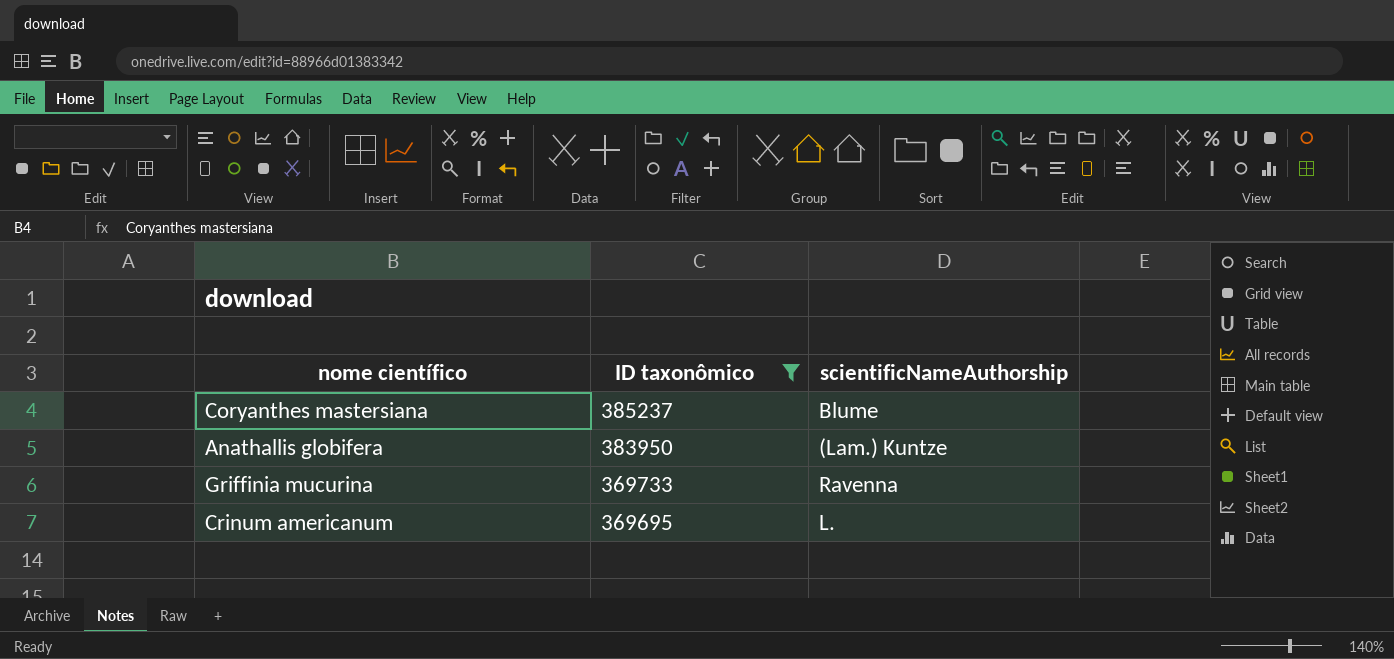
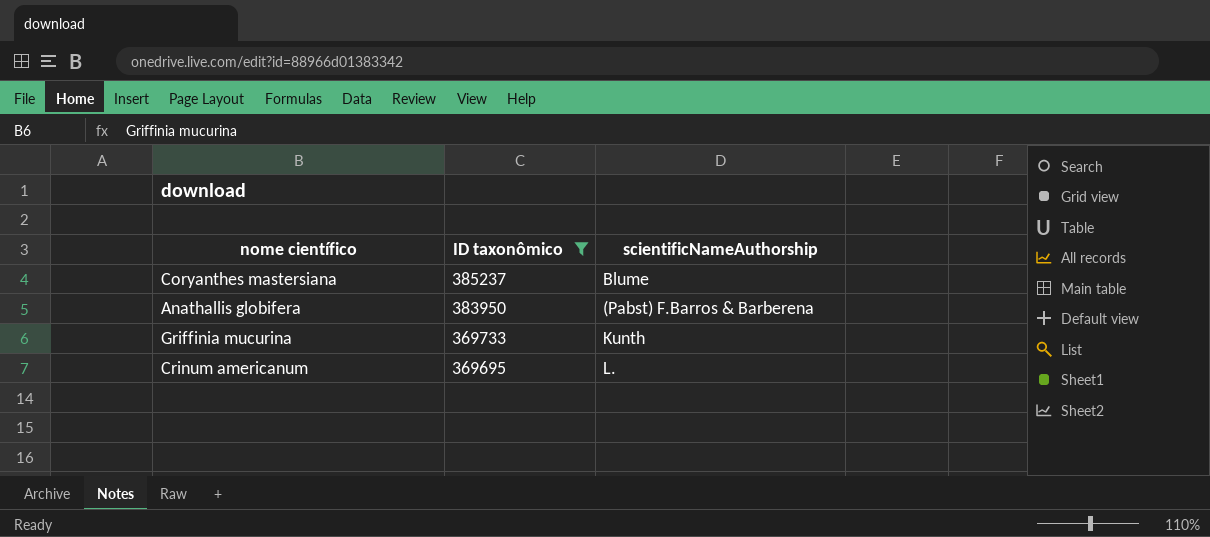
Anathallis globifera | scientificNameAuthorship: (Lam.) Kuntze -> (Pabst) F.Barros & Barberena
Griffinia mucurina | scientificNameAuthorship: Ravenna -> Kunth

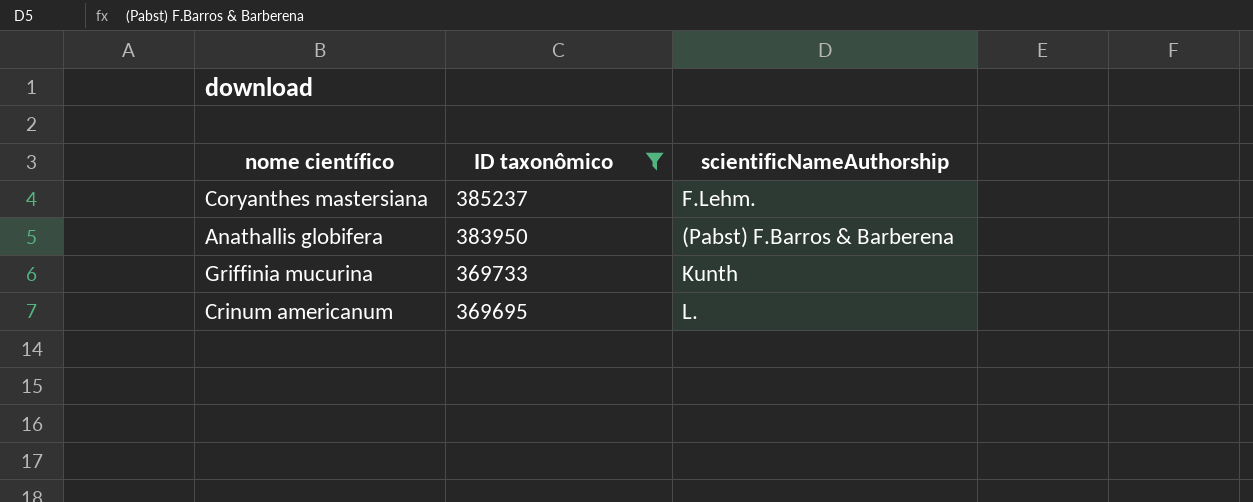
Coryanthes mastersiana | scientificNameAuthorship: Blume -> F.Lehm.

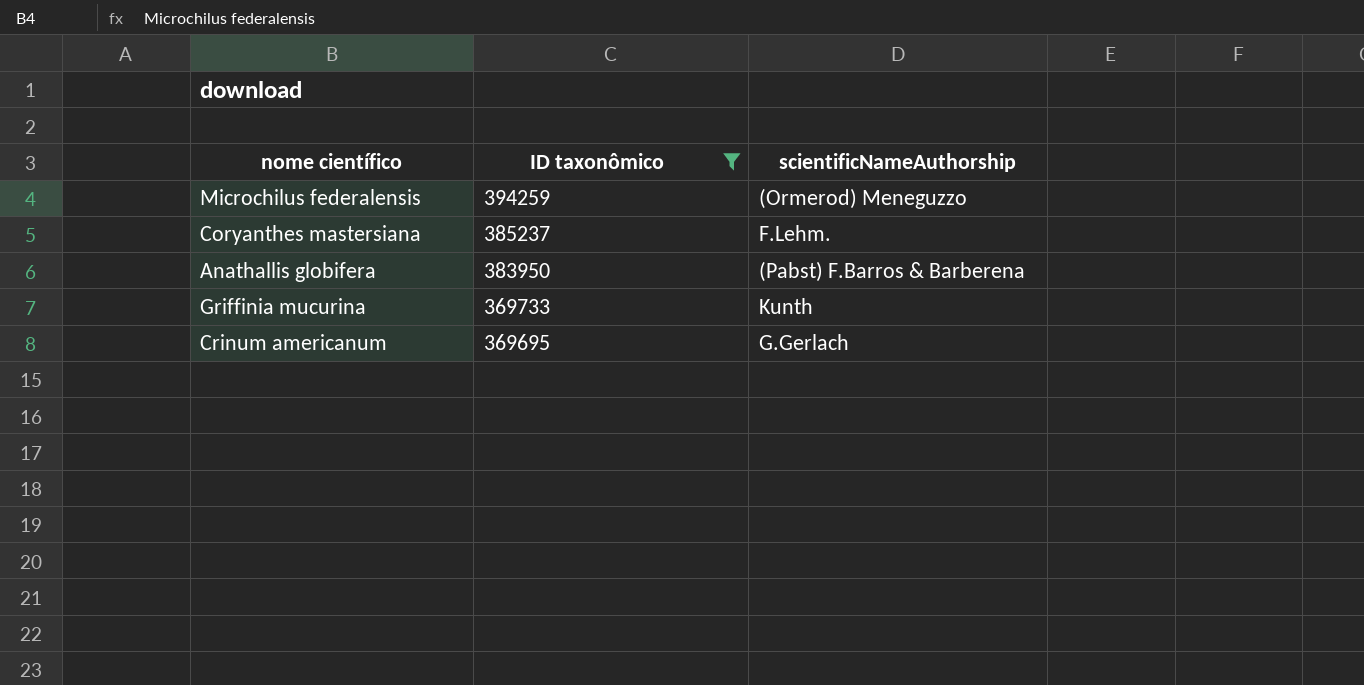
row Microchilus federalensis: none -> 394259 | (Ormerod) Meneguzzo
Crinum americanum | scientificNameAuthorship: L. -> G.Gerlach

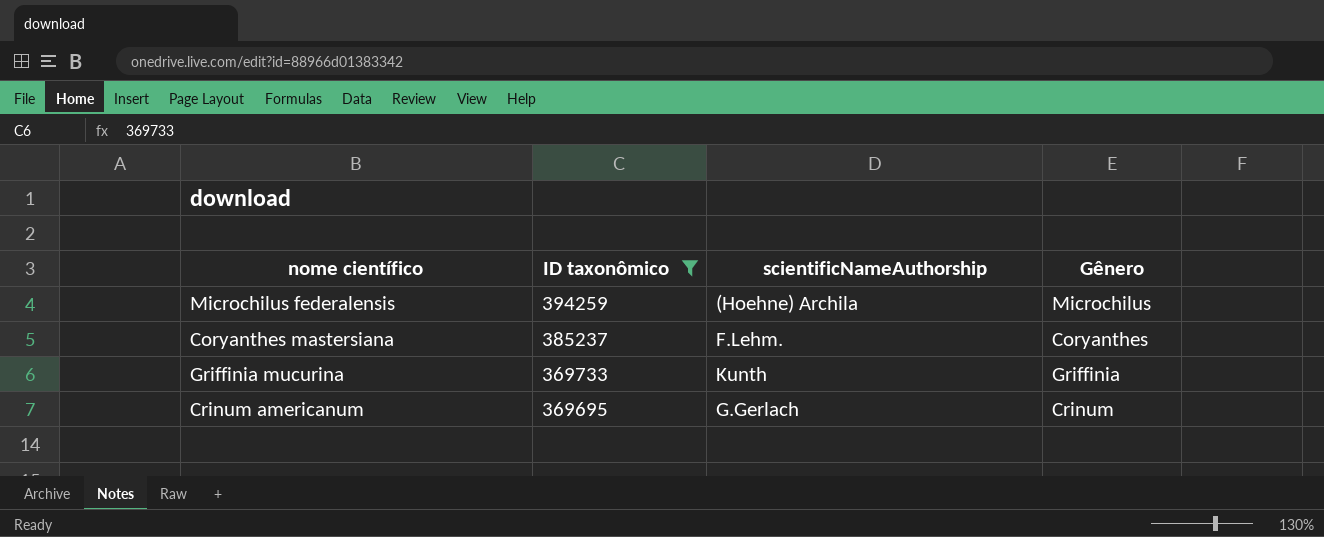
column Gênero | position: none -> 4
row Anathallis globifera: 383950 | (Pabst) F.Barros & Barberena -> none
Microchilus federalensis | scientificNameAuthorship: (Ormerod) Meneguzzo -> (Hoehne) Archila

